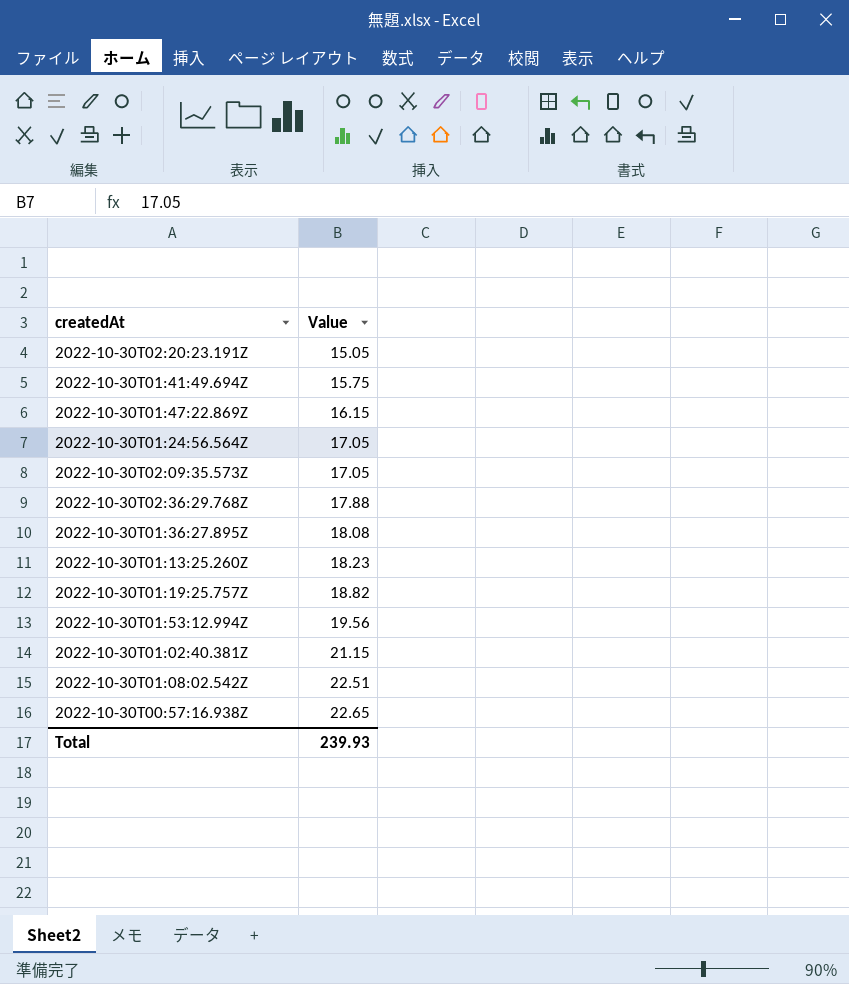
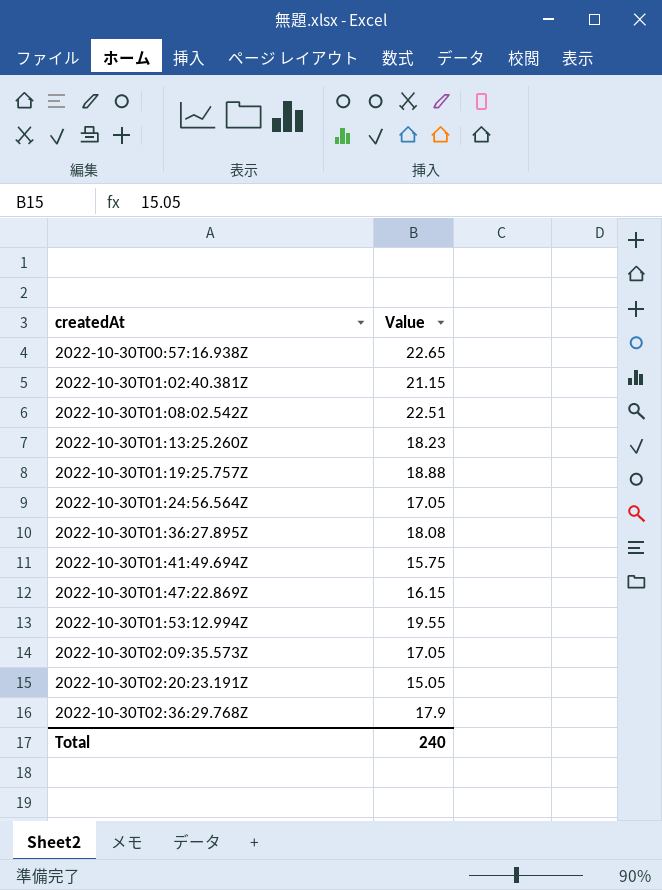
row order: Value ascending -> createdAt ascending
2022-10-30T01:19:25.757Z | Value: 18.82 -> 18.88
2022-10-30T01:53:12.994Z | Value: 19.56 -> 19.55
2022-10-30T02:36:29.768Z | Value: 17.88 -> 17.9
Total | Value: 239.93 -> 240

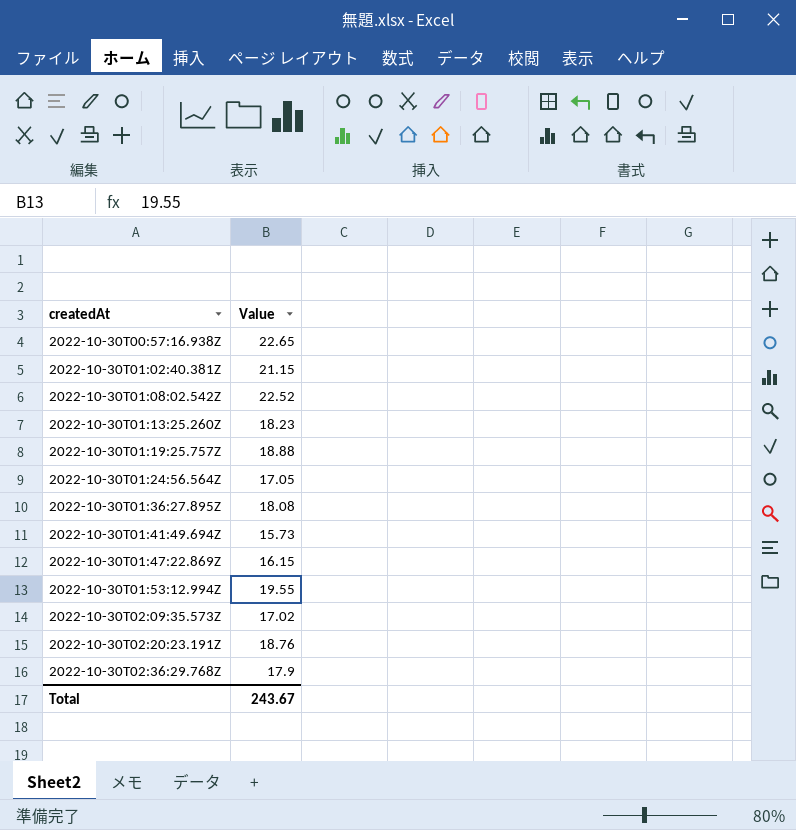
2022-10-30T01:08:02.542Z | Value: 22.51 -> 22.52
2022-10-30T01:41:49.694Z | Value: 15.75 -> 15.73
2022-10-30T02:09:35.573Z | Value: 17.05 -> 17.02
2022-10-30T02:20:23.191Z | Value: 15.05 -> 18.76
Total | Value: 240 -> 243.67

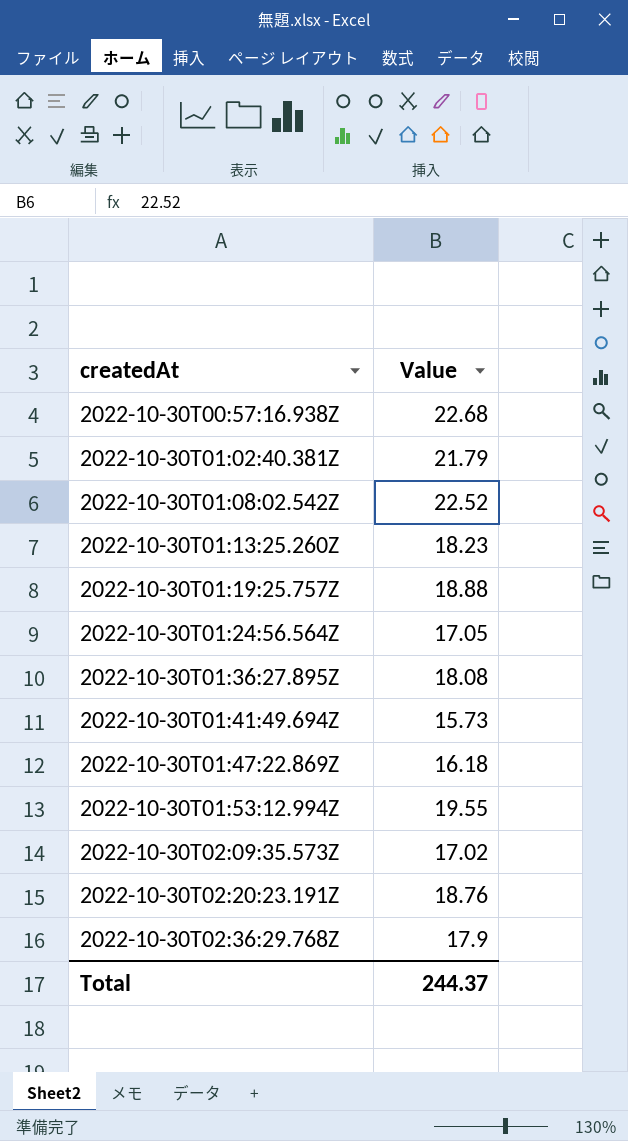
2022-10-30T00:57:16.938Z | Value: 22.65 -> 22.68
2022-10-30T01:02:40.381Z | Value: 21.15 -> 21.79
2022-10-30T01:47:22.869Z | Value: 16.15 -> 16.18
Total | Value: 243.67 -> 244.37

